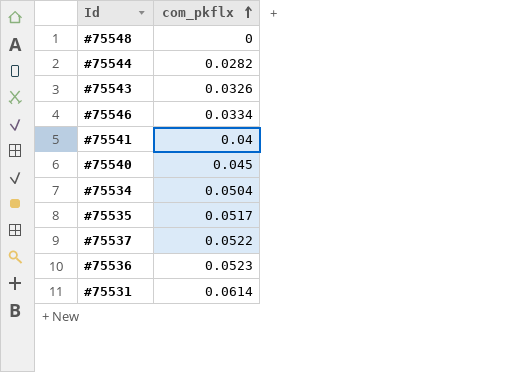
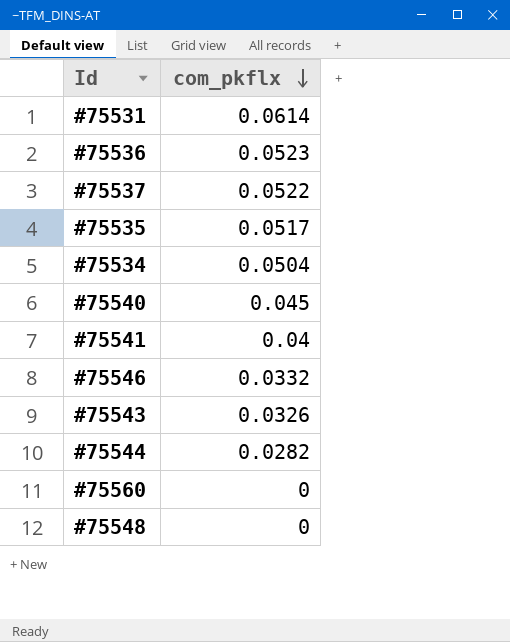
row order: com_pkflx ascending -> com_pkflx descending
#75546 | com_pkflx: 0.0334 -> 0.0332
row #75560: none -> 0

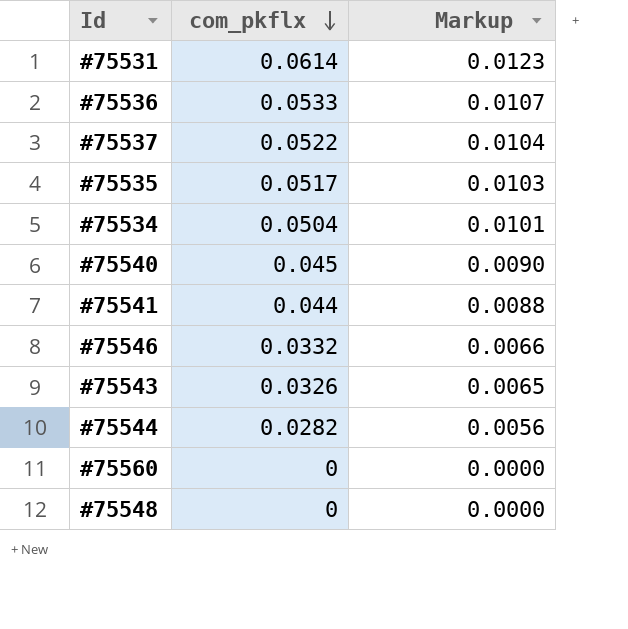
column Markup | formula: none -> [com_pkflx] * 0.2
#75536 | com_pkflx: 0.0523 -> 0.0533
#75541 | com_pkflx: 0.04 -> 0.044

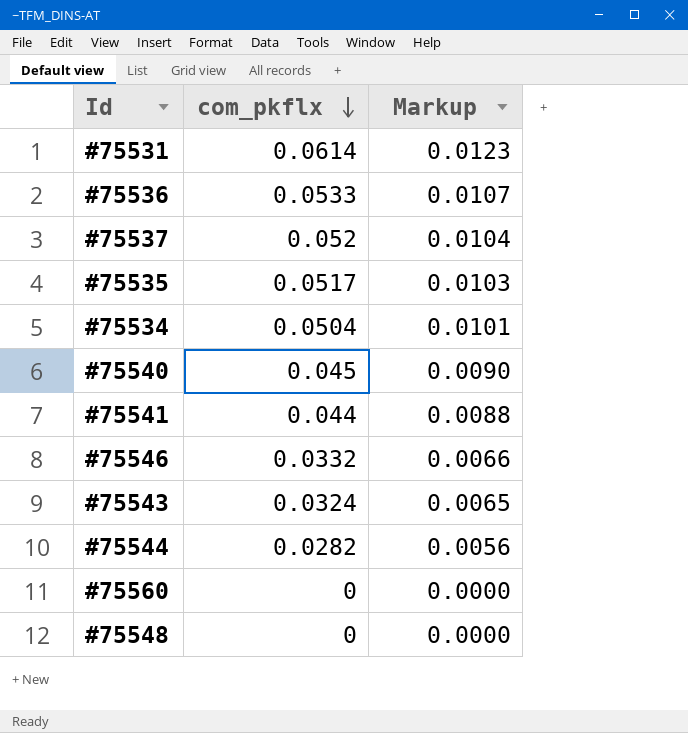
#75537 | com_pkflx: 0.0522 -> 0.052
#75543 | com_pkflx: 0.0326 -> 0.0324

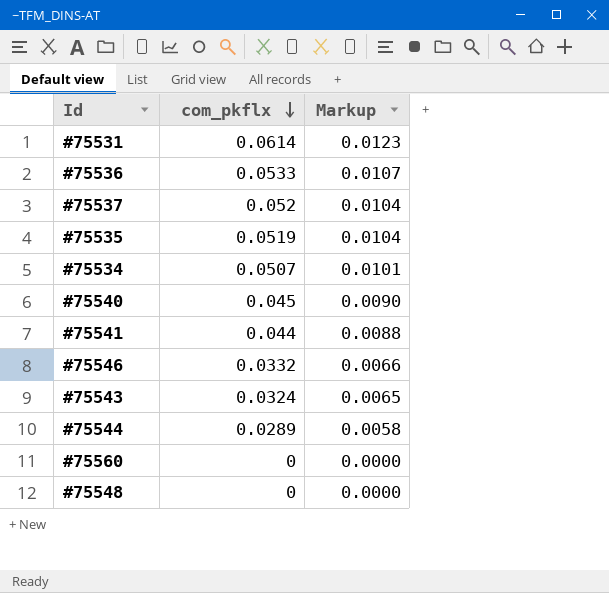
#75535 | com_pkflx: 0.0517 -> 0.0519
#75535 | Markup: 0.0103 -> 0.0104
#75534 | com_pkflx: 0.0504 -> 0.0507
#75544 | com_pkflx: 0.0282 -> 0.0289
#75544 | Markup: 0.0056 -> 0.0058

